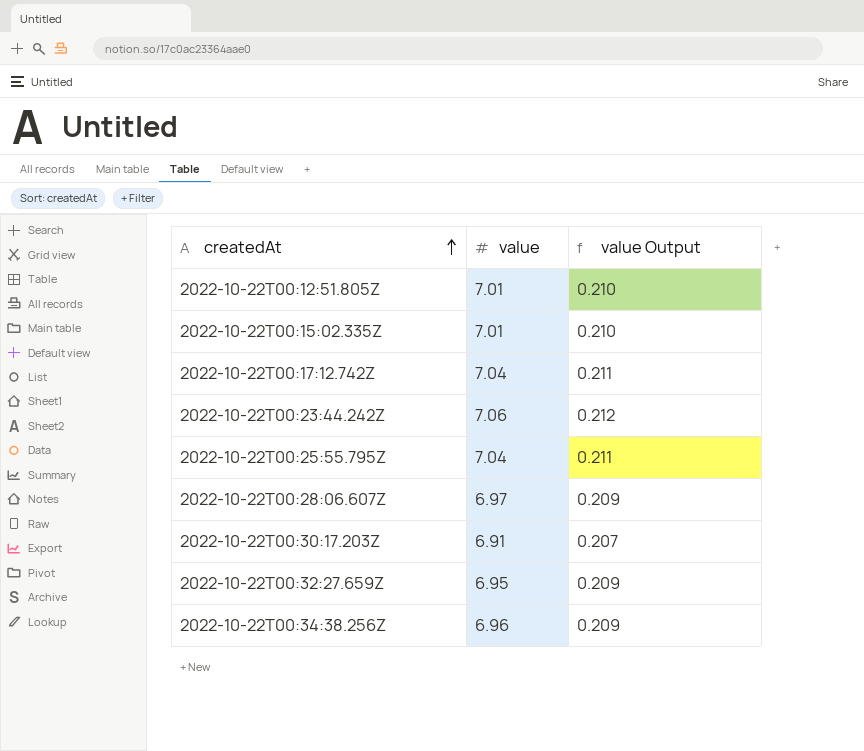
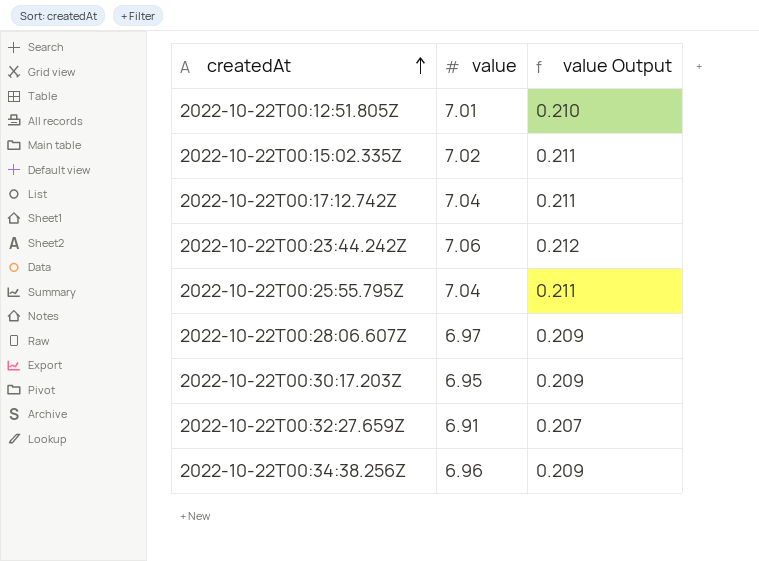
2022-10-22T00:15:02.335Z | value: 7.01 -> 7.02
2022-10-22T00:15:02.335Z | value Output: 0.210 -> 0.211
2022-10-22T00:30:17.203Z | value: 6.91 -> 6.95
2022-10-22T00:30:17.203Z | value Output: 0.207 -> 0.209
2022-10-22T00:32:27.659Z | value: 6.95 -> 6.91
2022-10-22T00:32:27.659Z | value Output: 0.209 -> 0.207

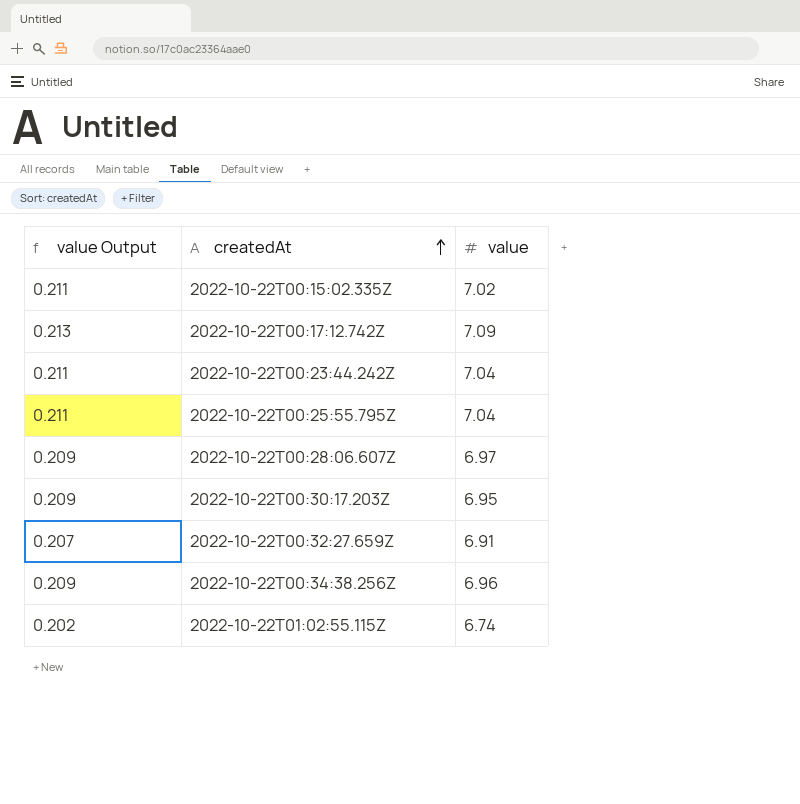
column value Output | position: 3 -> 1
row 2022-10-22T00:12:51.805Z: 7.01 | 0.210 -> none
2022-10-22T00:17:12.742Z | value Output: 0.211 -> 0.213
2022-10-22T00:17:12.742Z | value: 7.04 -> 7.09
2022-10-22T00:23:44.242Z | value Output: 0.212 -> 0.211
2022-10-22T00:23:44.242Z | value: 7.06 -> 7.04
row 2022-10-22T01:02:55.115Z: none -> 0.202 | 6.74

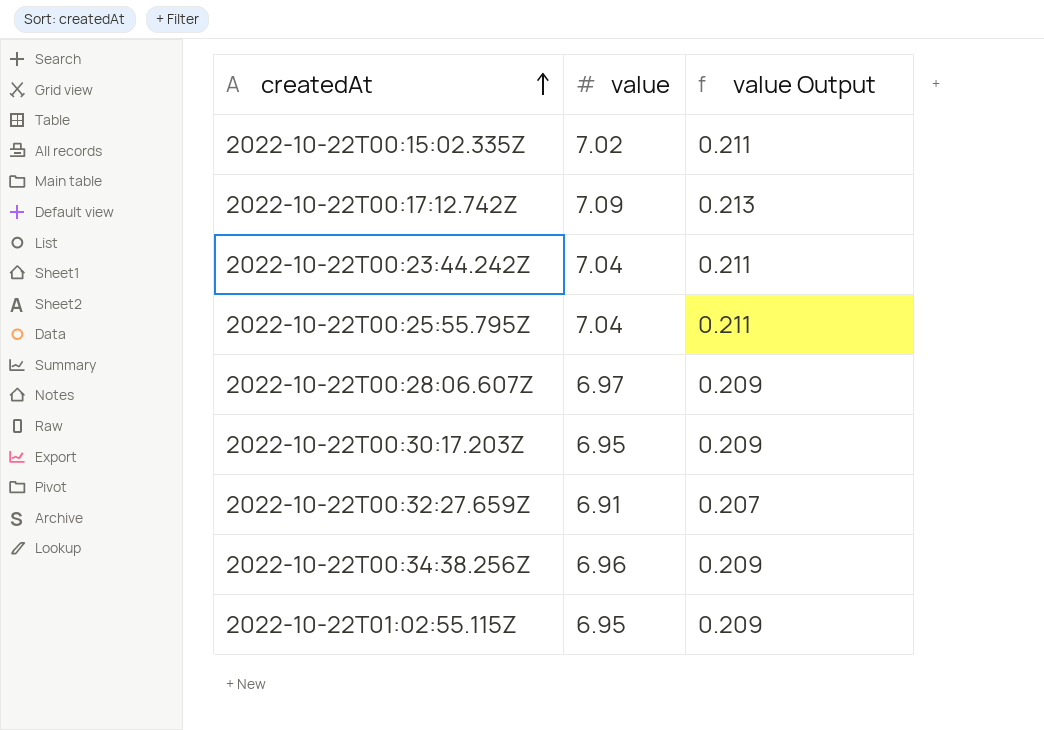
column value Output | position: 1 -> 3
2022-10-22T01:02:55.115Z | value: 6.74 -> 6.95
2022-10-22T01:02:55.115Z | value Output: 0.202 -> 0.209

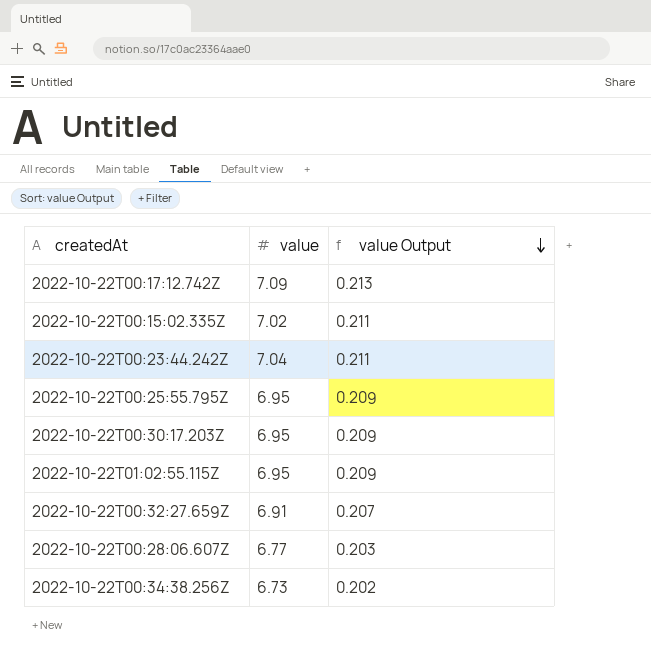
row order: createdAt ascending -> value Output descending
2022-10-22T00:25:55.795Z | value: 7.04 -> 6.95
2022-10-22T00:25:55.795Z | value Output: 0.211 -> 0.209
2022-10-22T00:28:06.607Z | value: 6.97 -> 6.77
2022-10-22T00:28:06.607Z | value Output: 0.209 -> 0.203
2022-10-22T00:34:38.256Z | value: 6.96 -> 6.73
2022-10-22T00:34:38.256Z | value Output: 0.209 -> 0.202

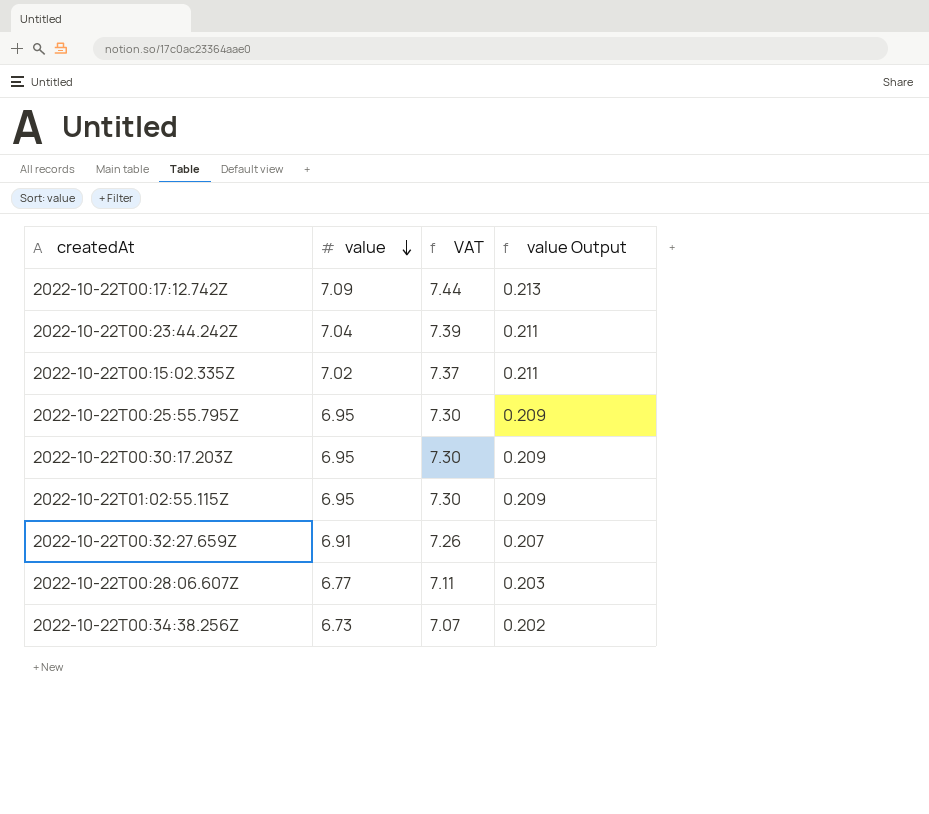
row order: value Output descending -> value descending
column VAT | formula: none -> [value] * 1.05

